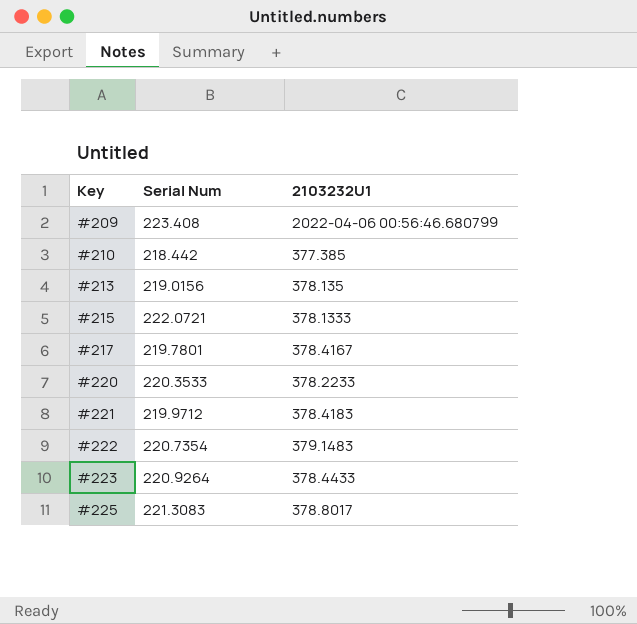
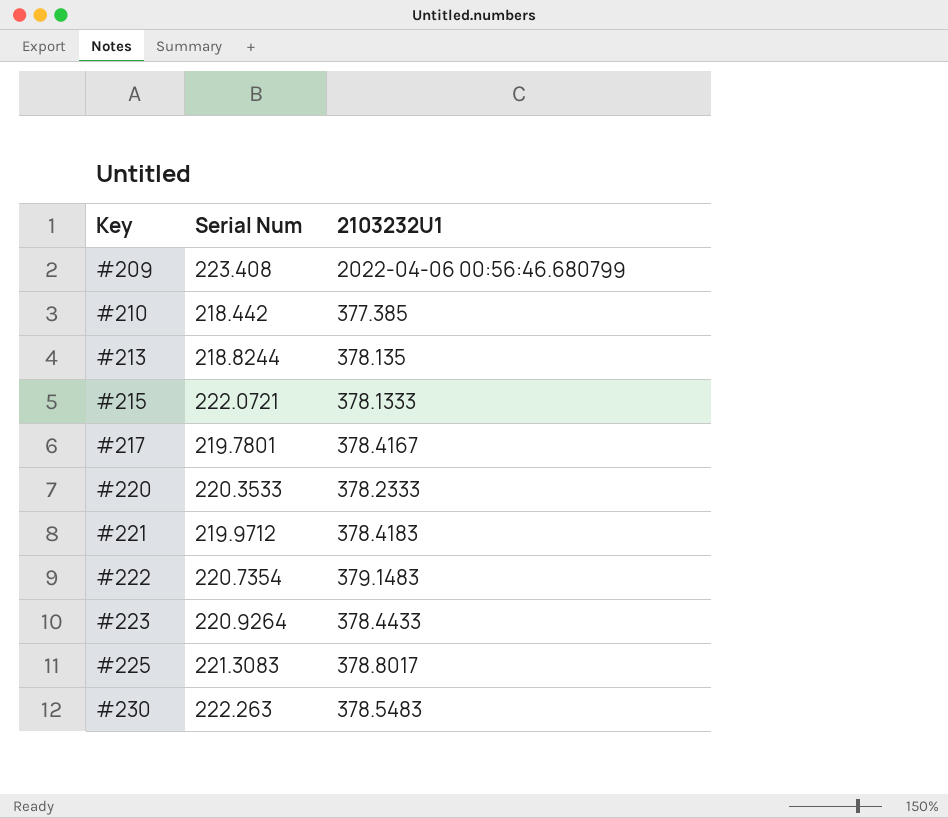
#213 | Serial Num: 219.0156 -> 218.8244
#220 | 2103232U1: 378.2233 -> 378.2333
row #230: none -> 222.263 | 378.5483

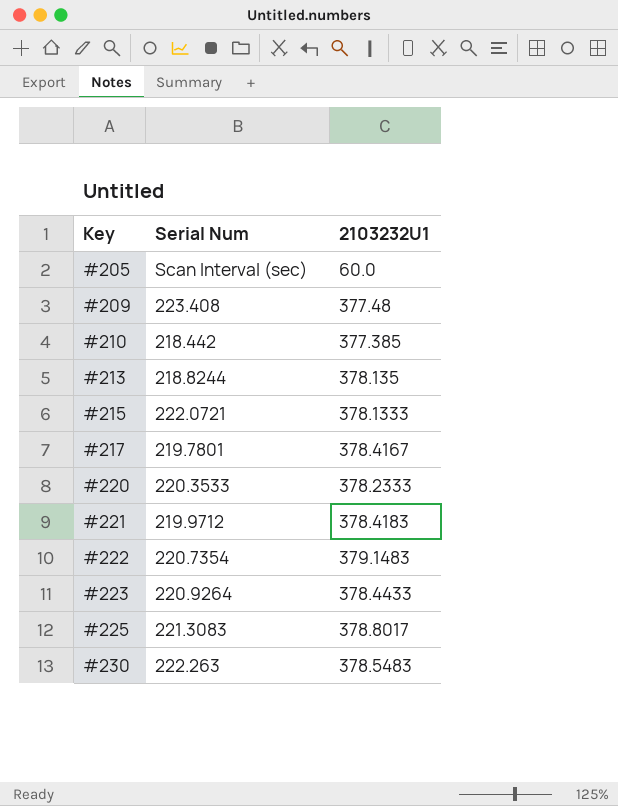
row #205: none -> Scan Interval (sec) | 60.0
#209 | 2103232U1: 2022-04-06 00:56:46.680799 -> 377.48

